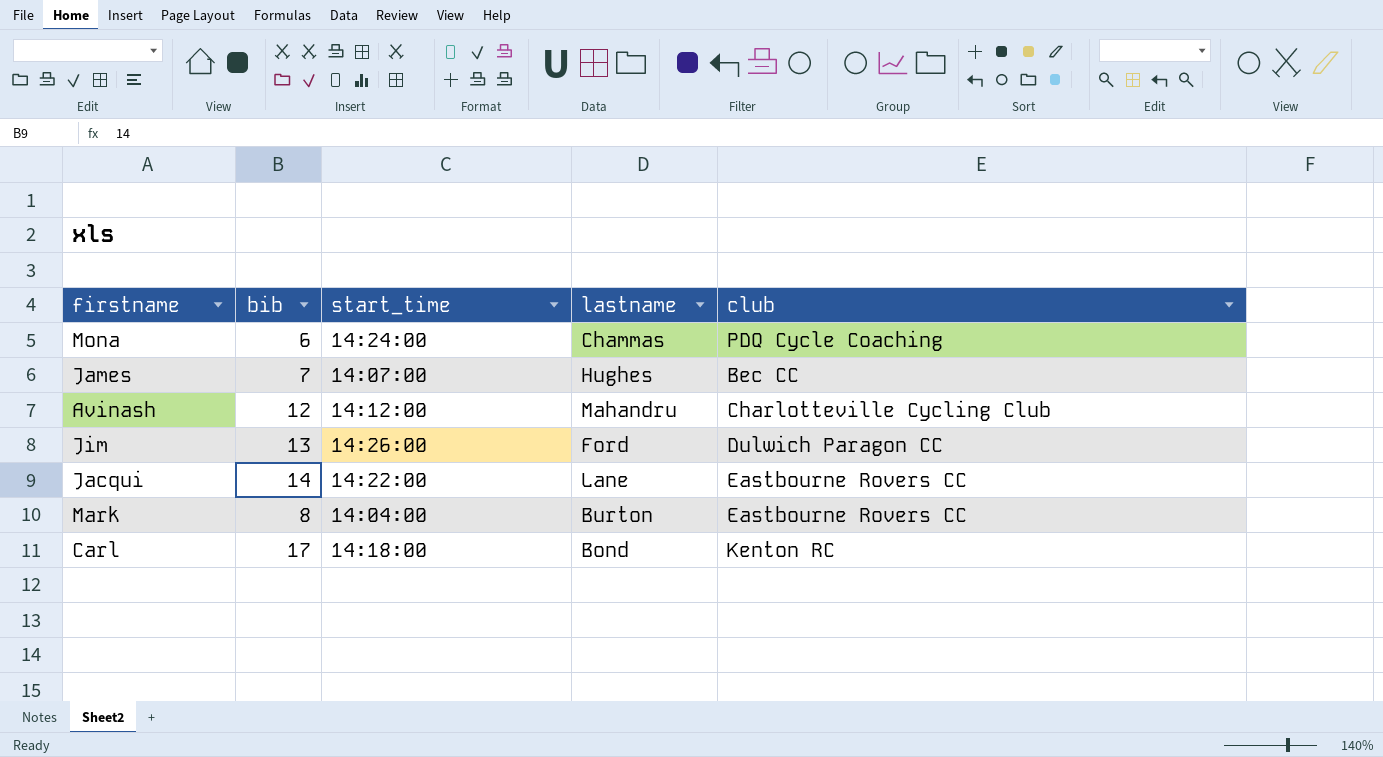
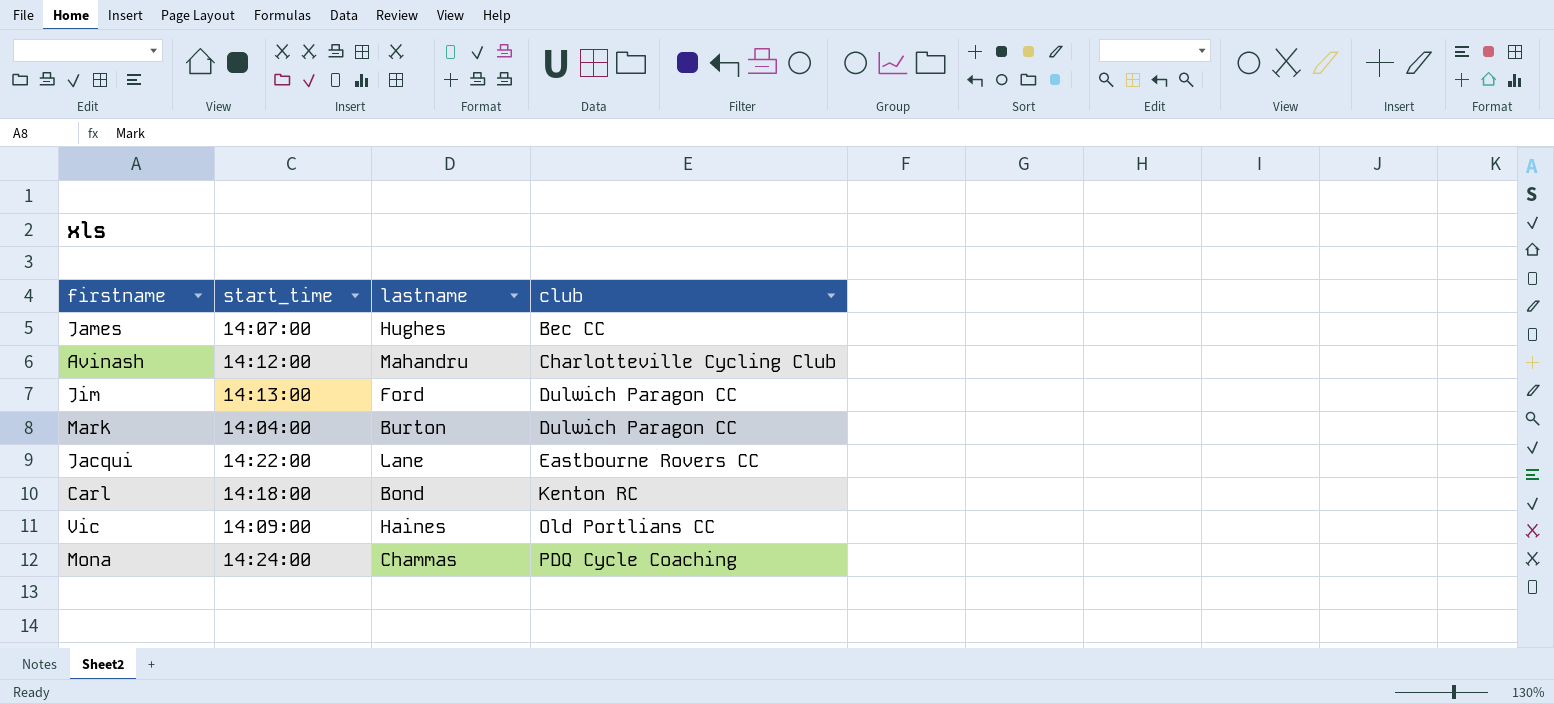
row order: none -> club ascending
column bib | position: 2 -> none
Jim | start_time: 14:26:00 -> 14:13:00
Mark | club: Eastbourne Rovers CC -> Dulwich Paragon CC
row Vic: none -> 14:09:00 | Haines | Old Portlians CC

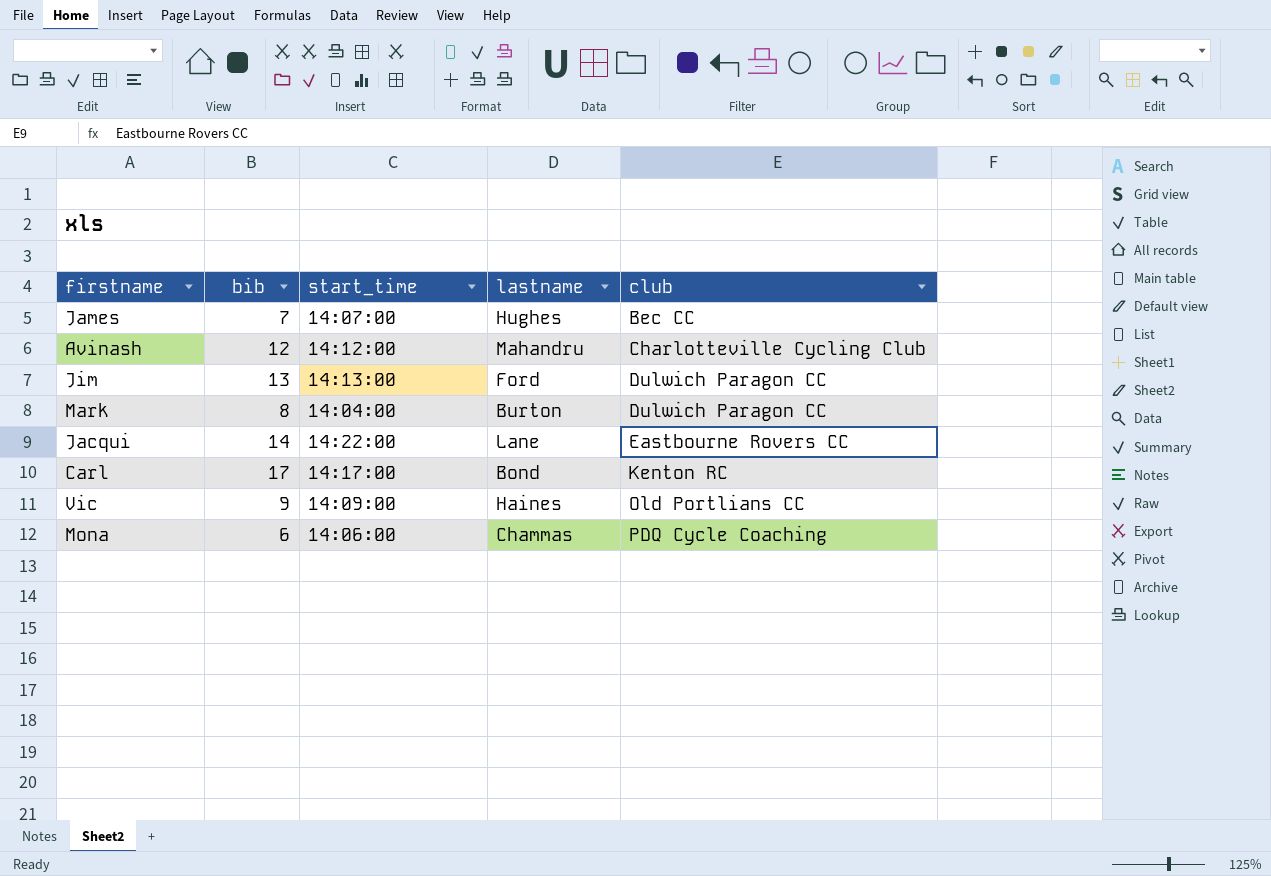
column bib | position: none -> 2
Carl | start_time: 14:18:00 -> 14:17:00
Mona | start_time: 14:24:00 -> 14:06:00

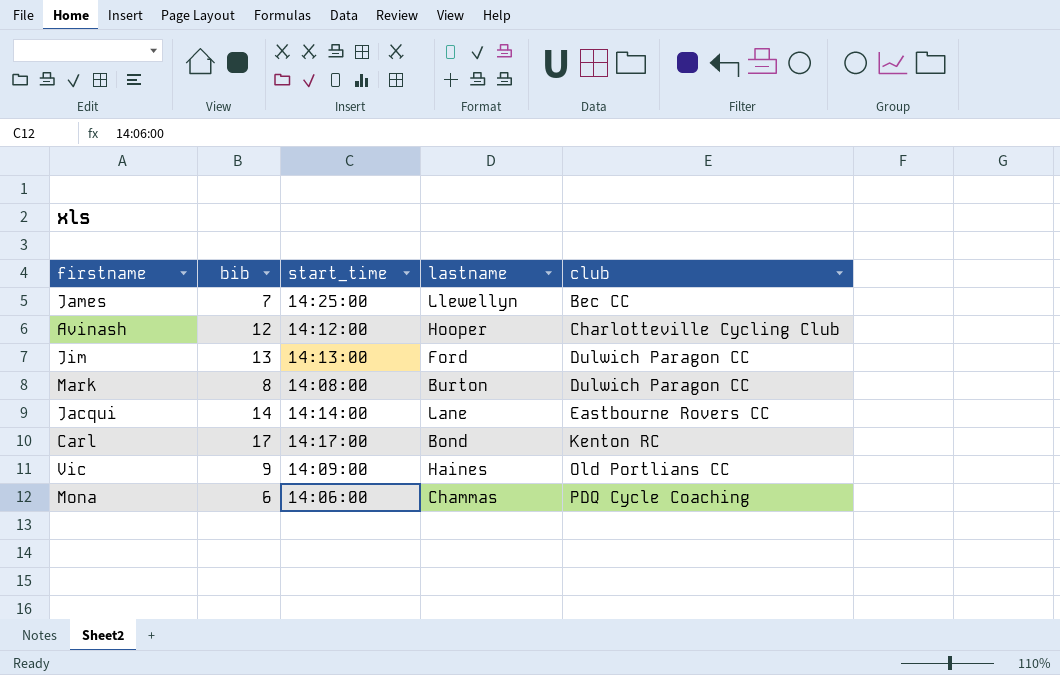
James | start_time: 14:07:00 -> 14:25:00
James | lastname: Hughes -> Llewellyn
Avinash | lastname: Mahandru -> Hooper
Mark | start_time: 14:04:00 -> 14:08:00
Jacqui | start_time: 14:22:00 -> 14:14:00

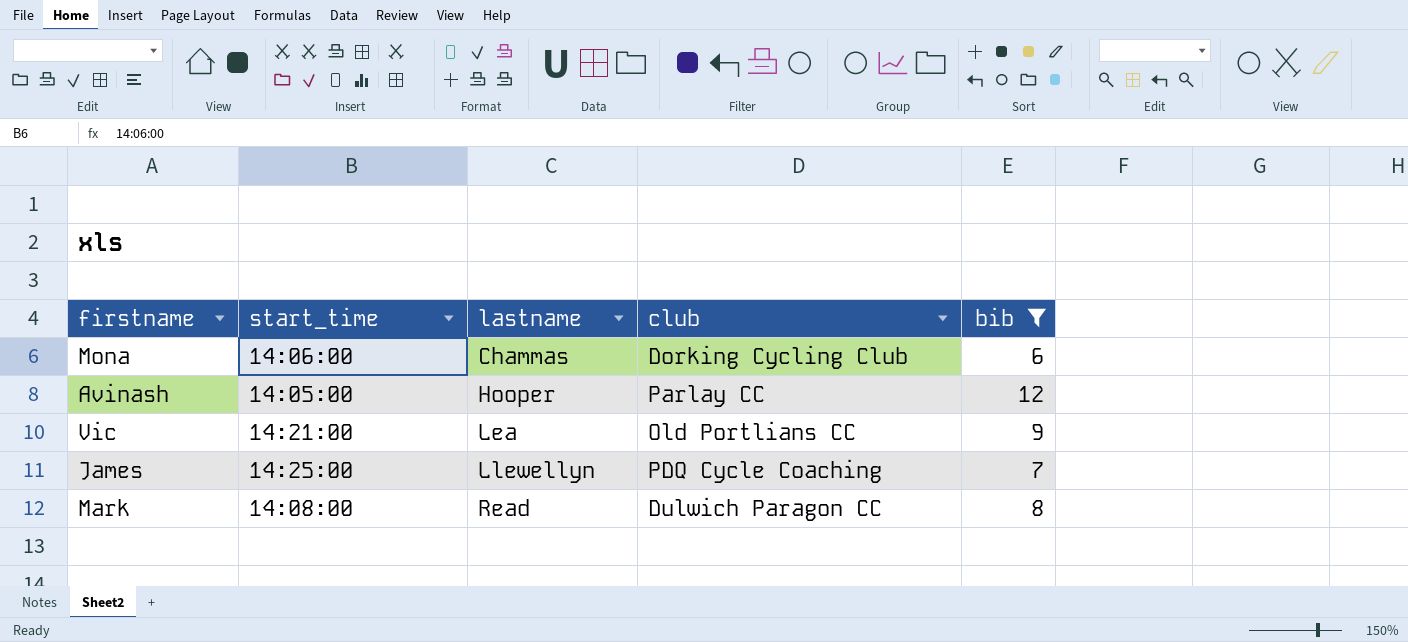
filter: none -> bib <= 12
row order: club ascending -> lastname ascending
column bib | position: 2 -> 5
Mona | club: PDQ Cycle Coaching -> Dorking Cycling Club
Avinash | start_time: 14:12:00 -> 14:05:00
Avinash | club: Charlotteville Cycling Club -> Parlay CC
Vic | start_time: 14:09:00 -> 14:21:00
Vic | lastname: Haines -> Lea
James | club: Bec CC -> PDQ Cycle Coaching
Mark | lastname: Burton -> Read

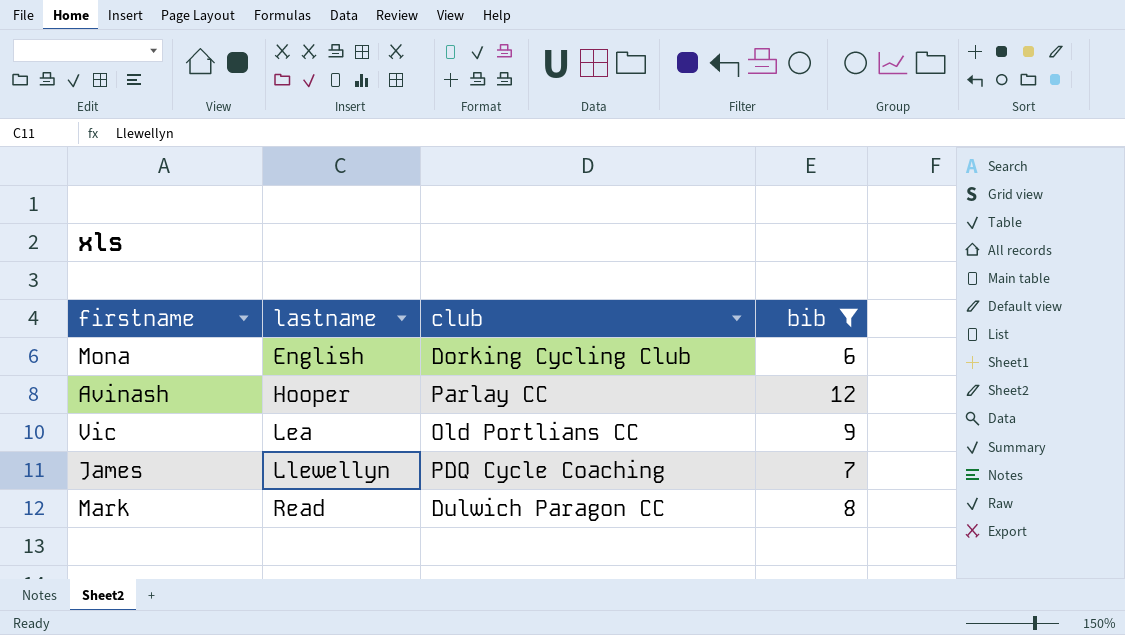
column start_time | position: 2 -> none
Mona | lastname: Chammas -> English

